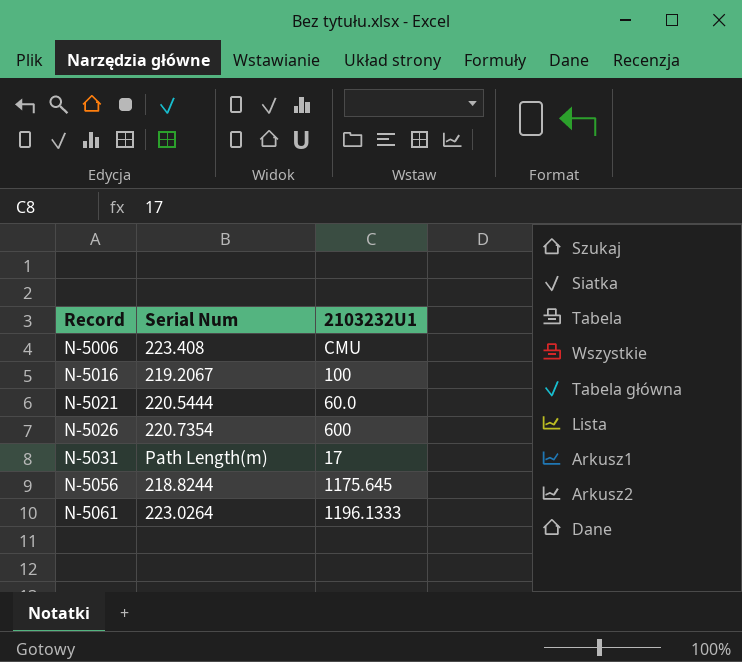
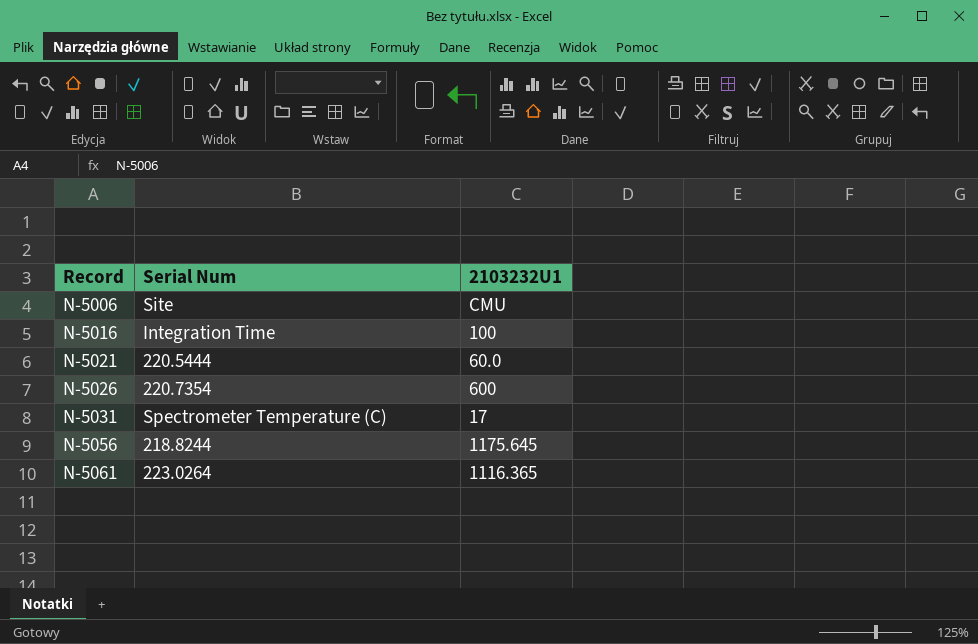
N-5006 | Serial Num: 223.408 -> Site
N-5016 | Serial Num: 219.2067 -> Integration Time
N-5031 | Serial Num: Path Length(m) -> Spectrometer Temperature (C)
N-5061 | 2103232U1: 1196.1333 -> 1116.365

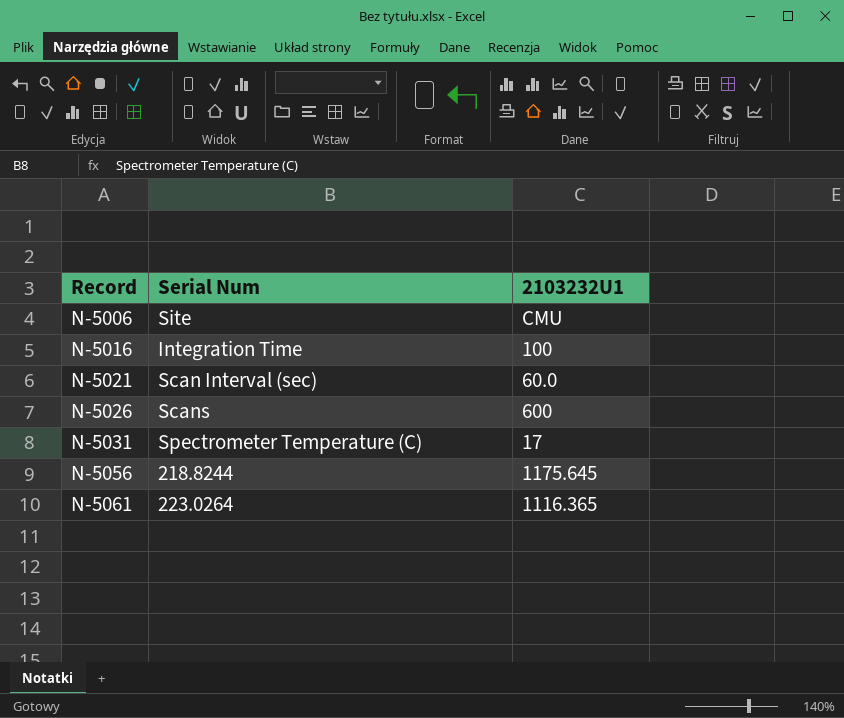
N-5021 | Serial Num: 220.5444 -> Scan Interval (sec)
N-5026 | Serial Num: 220.7354 -> Scans

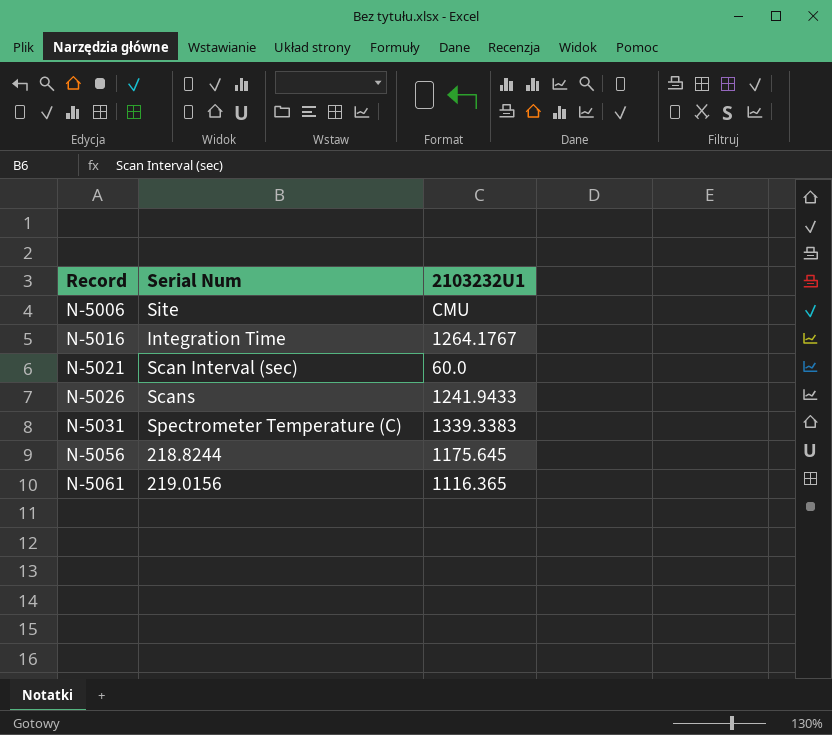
N-5016 | 2103232U1: 100 -> 1264.1767
N-5026 | 2103232U1: 600 -> 1241.9433
N-5031 | 2103232U1: 17 -> 1339.3383
N-5061 | Serial Num: 223.0264 -> 219.0156

